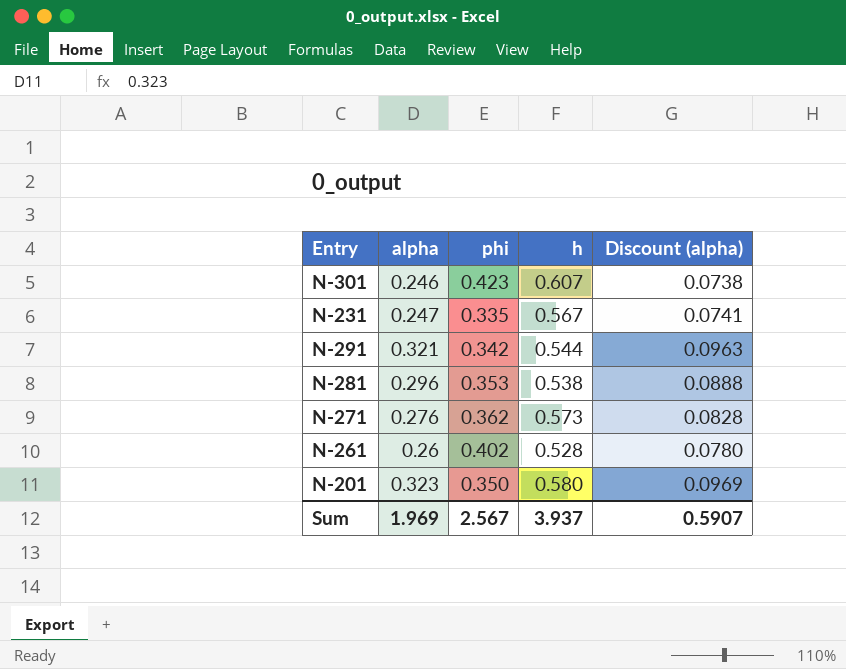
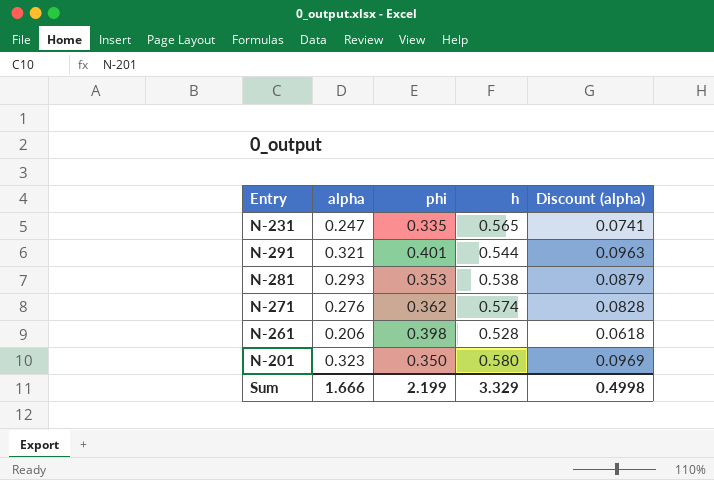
row N-301: 0.246 | 0.423 | 0.607 | 0.0738 -> none
N-231 | h: 0.567 -> 0.565
N-291 | phi: 0.342 -> 0.401
N-281 | alpha: 0.296 -> 0.293
N-281 | Discount (alpha): 0.0888 -> 0.0879
N-271 | h: 0.573 -> 0.574
N-261 | alpha: 0.26 -> 0.206
N-261 | phi: 0.402 -> 0.398
N-261 | Discount (alpha): 0.0780 -> 0.0618
Sum | alpha: 1.969 -> 1.666
Sum | phi: 2.567 -> 2.199
Sum | h: 3.937 -> 3.329
Sum | Discount (alpha): 0.5907 -> 0.4998

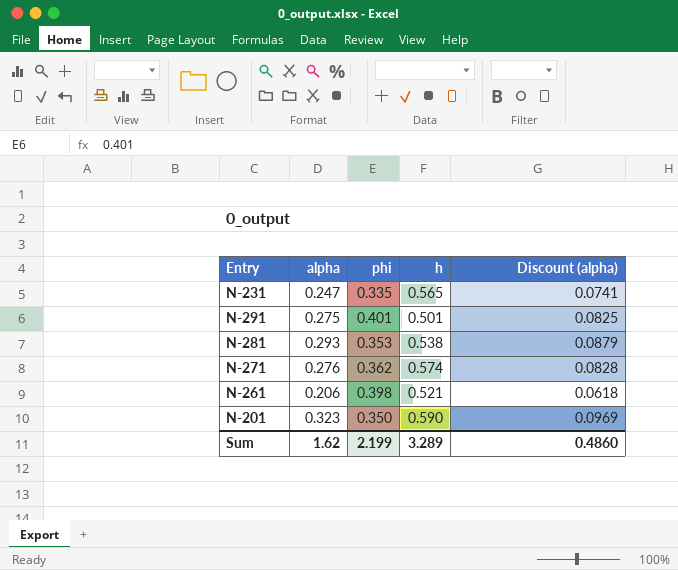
N-291 | alpha: 0.321 -> 0.275
N-291 | h: 0.544 -> 0.501
N-291 | Discount (alpha): 0.0963 -> 0.0825
N-261 | h: 0.528 -> 0.521
N-201 | h: 0.580 -> 0.590
Sum | alpha: 1.666 -> 1.62
Sum | h: 3.329 -> 3.289
Sum | Discount (alpha): 0.4998 -> 0.4860

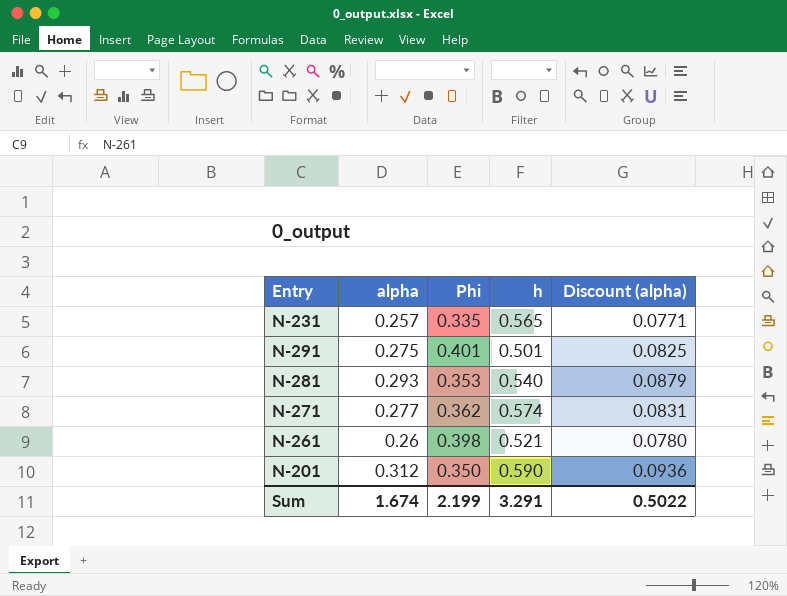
column name: phi -> Phi
N-231 | alpha: 0.247 -> 0.257
N-231 | Discount (alpha): 0.0741 -> 0.0771
N-281 | h: 0.538 -> 0.540
N-271 | alpha: 0.276 -> 0.277
N-271 | Discount (alpha): 0.0828 -> 0.0831
N-261 | alpha: 0.206 -> 0.26
N-261 | Discount (alpha): 0.0618 -> 0.0780
N-201 | alpha: 0.323 -> 0.312
N-201 | Discount (alpha): 0.0969 -> 0.0936
Sum | alpha: 1.62 -> 1.674
Sum | h: 3.289 -> 3.291
Sum | Discount (alpha): 0.4860 -> 0.5022

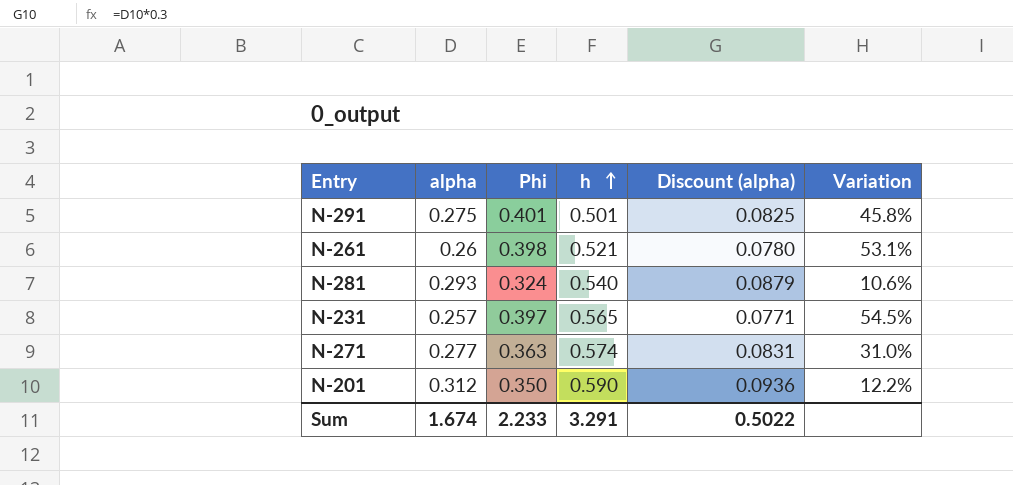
row order: none -> h ascending
column Variation | formula: none -> ([Phi] - [alpha]) / [alpha]
N-281 | Phi: 0.353 -> 0.324
N-231 | Phi: 0.335 -> 0.397
N-271 | Phi: 0.362 -> 0.363
Sum | Phi: 2.199 -> 2.233

